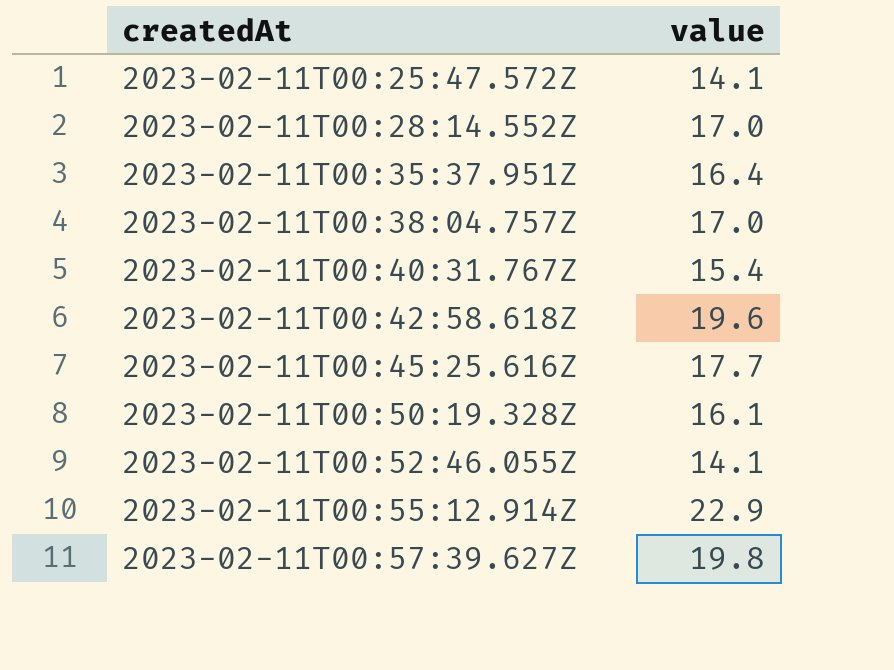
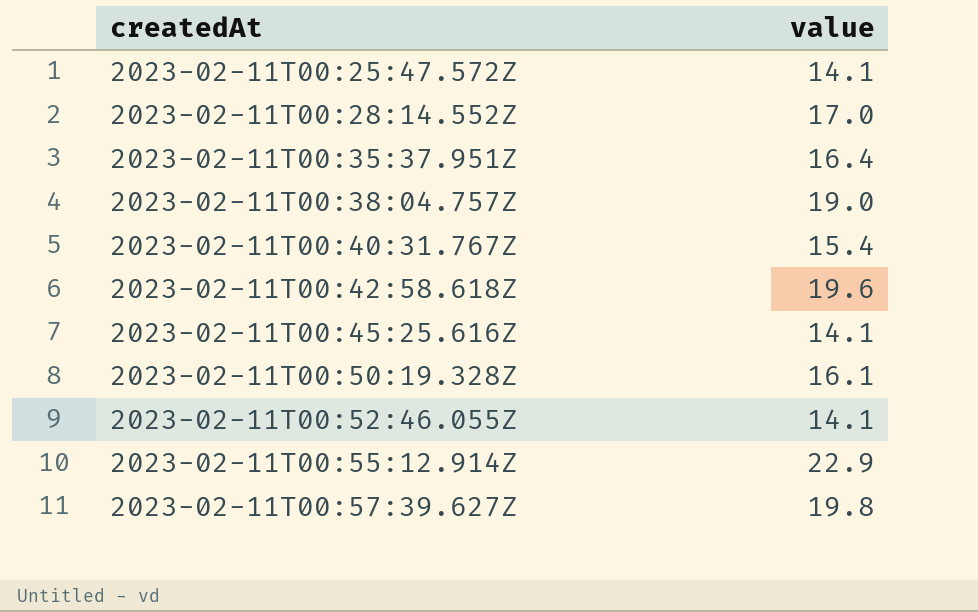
2023-02-11T00:38:04.757Z | value: 17.0 -> 19.0
2023-02-11T00:45:25.616Z | value: 17.7 -> 14.1

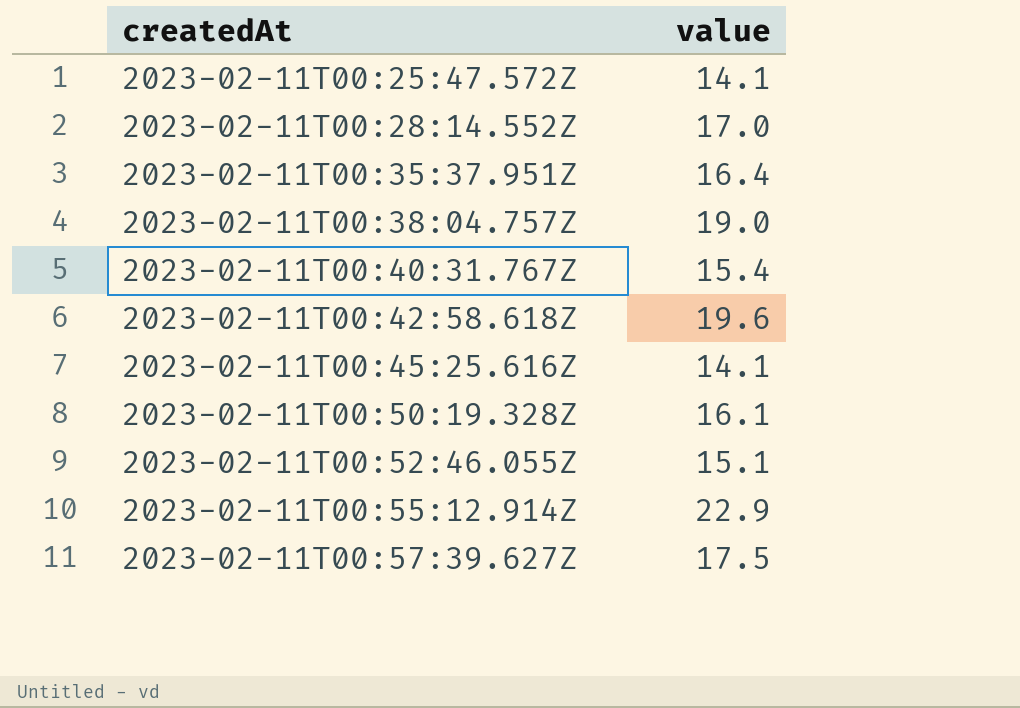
2023-02-11T00:52:46.055Z | value: 14.1 -> 15.1
2023-02-11T00:57:39.627Z | value: 19.8 -> 17.5

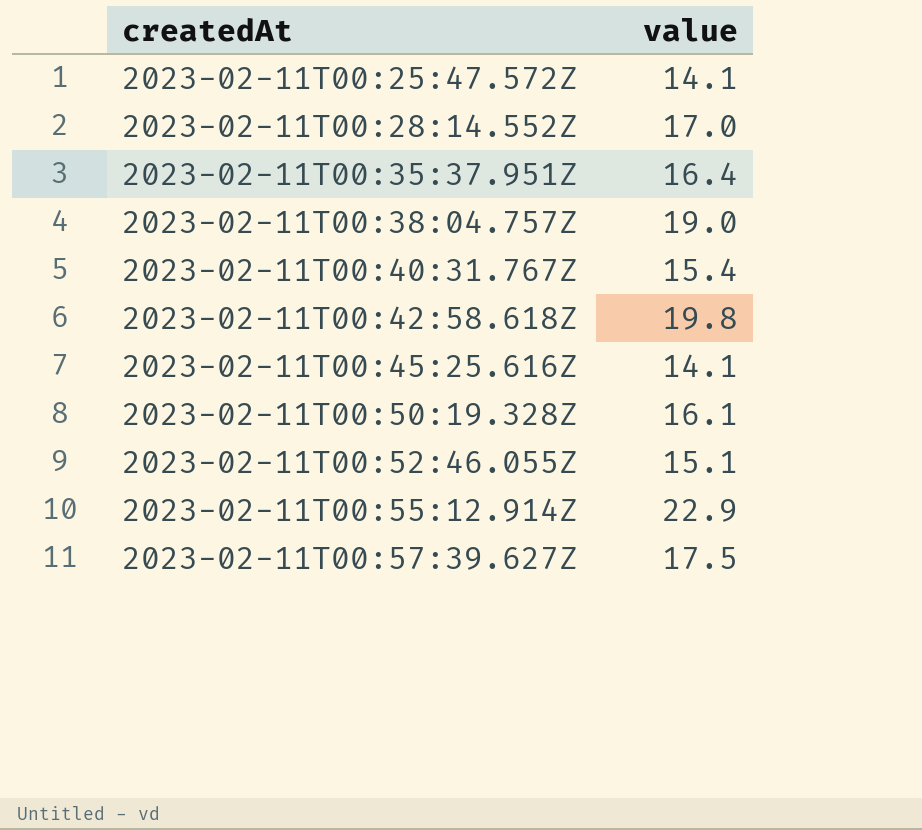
2023-02-11T00:42:58.618Z | value: 19.6 -> 19.8

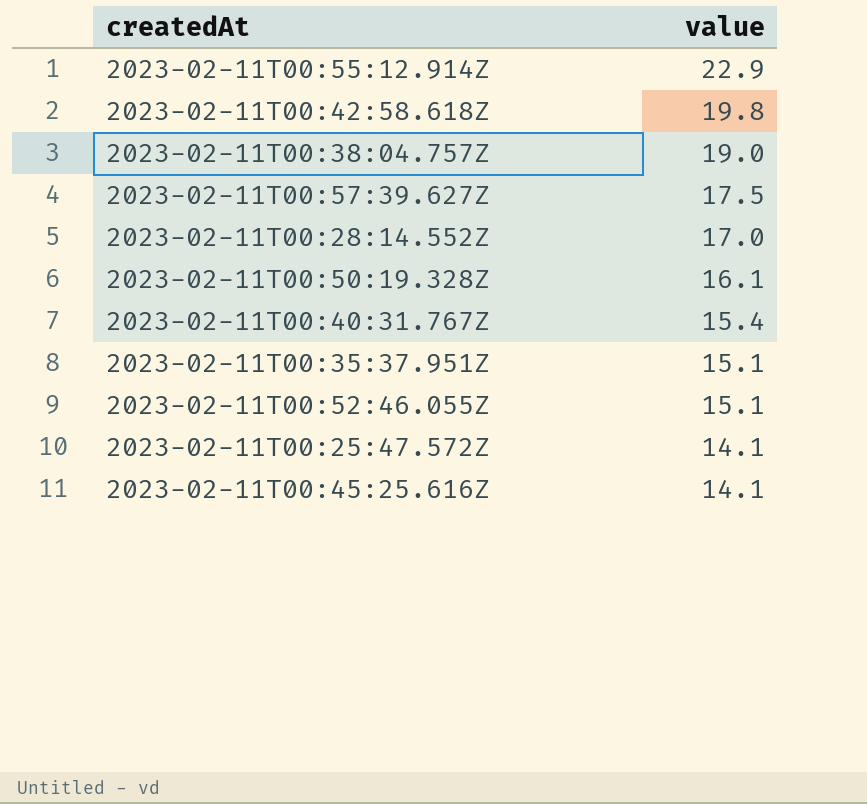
row order: createdAt ascending -> value descending
2023-02-11T00:35:37.951Z | value: 16.4 -> 15.1

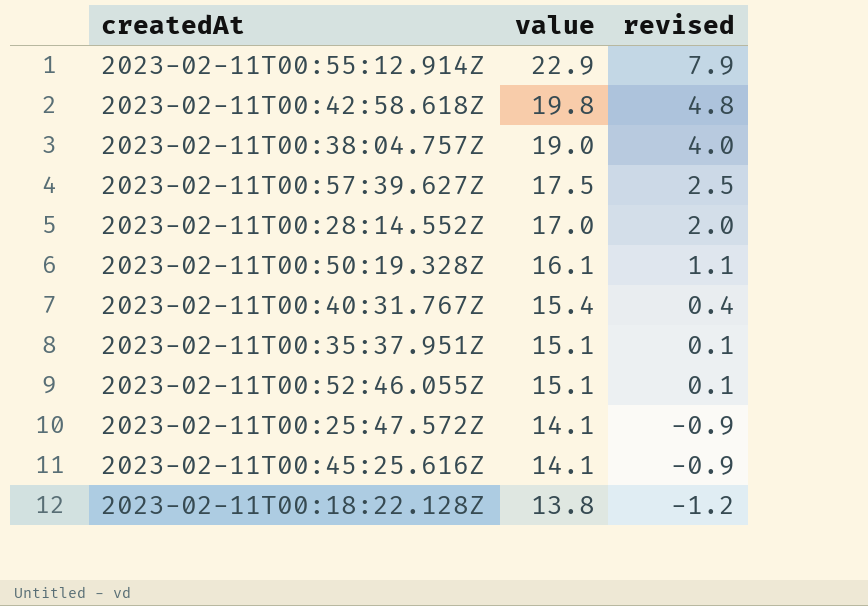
column revised | formula: none -> [value] - 15
row 2023-02-11T00:18:22.128Z: none -> 13.8 | -1.2

